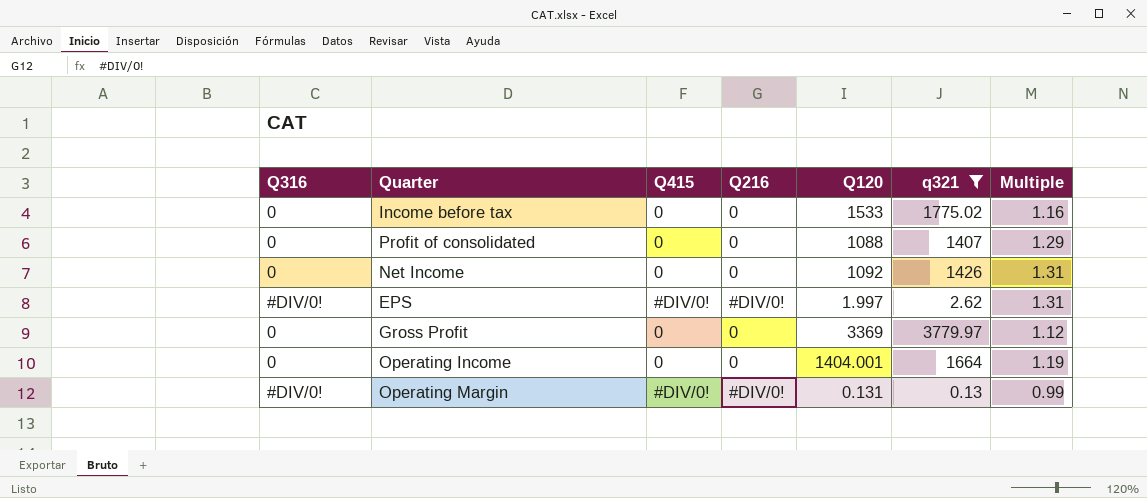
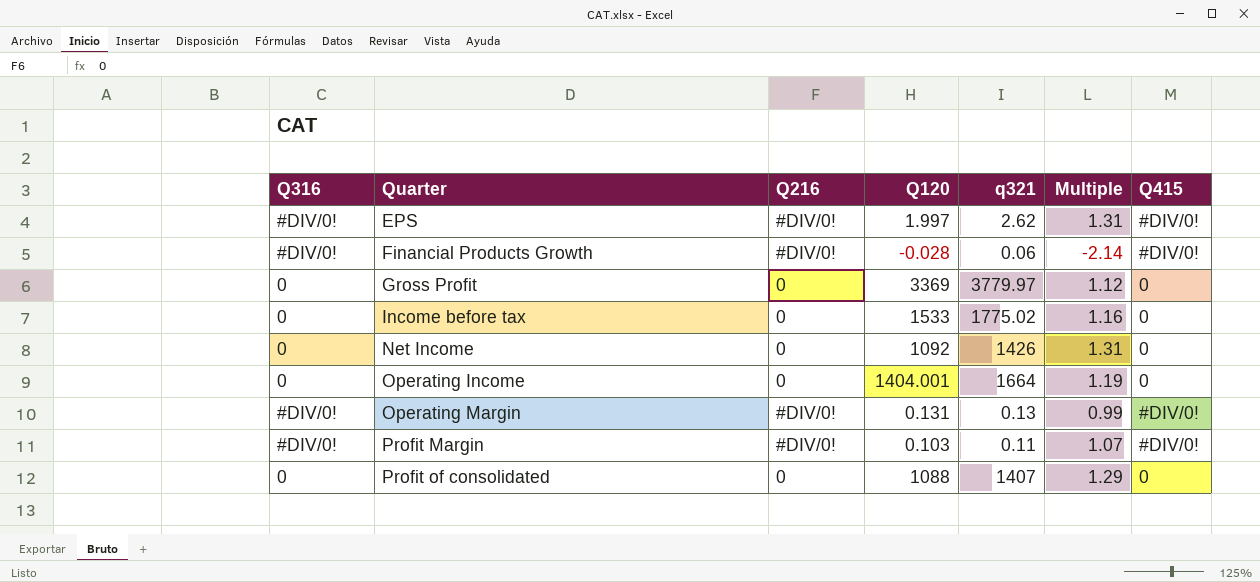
filter: q321 >= 0.13 -> none
row order: none -> Quarter ascending
column Q415 | position: 3 -> 7

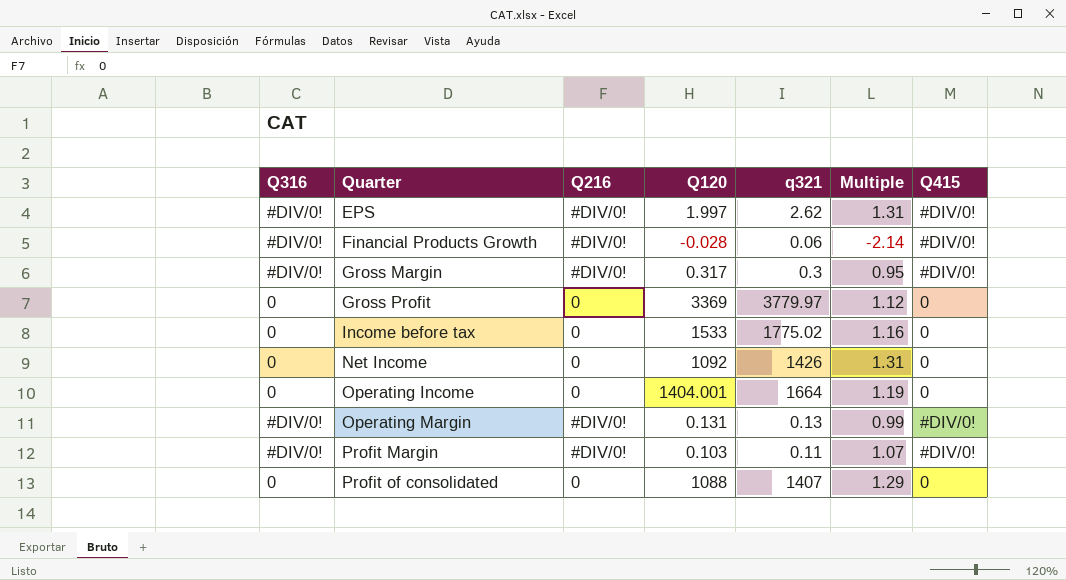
row Gross Margin: none -> #DIV/0! | #DIV/0! | 0.317 | 0.3 | 0.95 | #DIV/0!

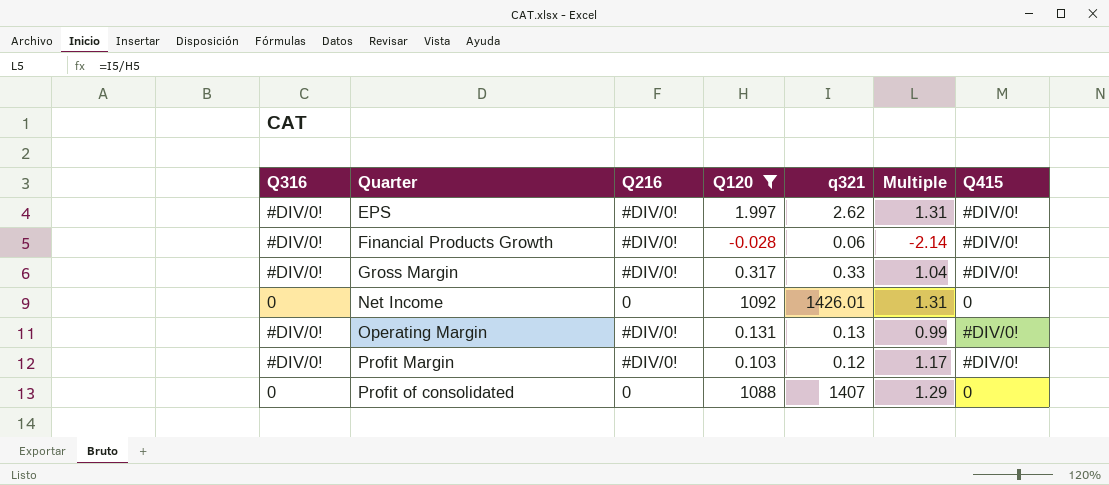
filter: none -> Q120 <= 1092
Gross Margin | q321: 0.3 -> 0.33
Gross Margin | Multiple: 0.95 -> 1.04
Net Income | q321: 1426 -> 1426.01
Profit Margin | q321: 0.11 -> 0.12
Profit Margin | Multiple: 1.07 -> 1.17

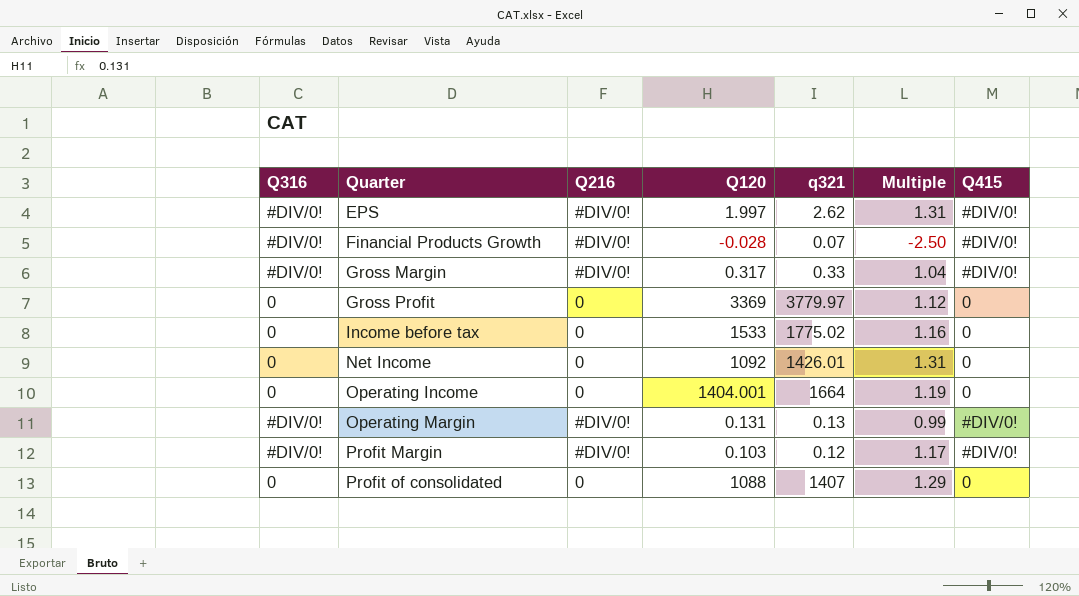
filter: Q120 <= 1092 -> none
Financial Products Growth | q321: 0.06 -> 0.07
Financial Products Growth | Multiple: -2.14 -> -2.50

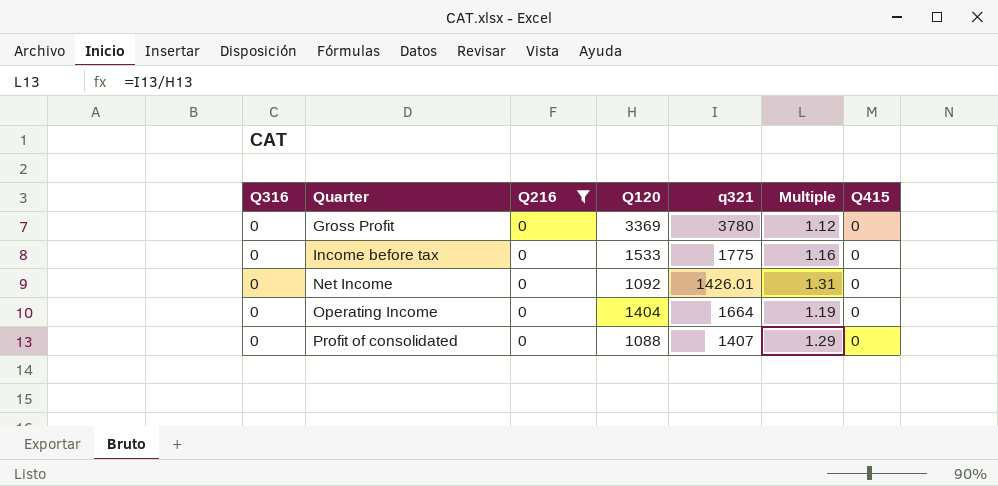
filter: none -> Q216 = 0
Gross Profit | q321: 3779.97 -> 3780
Income before tax | q321: 1775.02 -> 1775
Operating Income | Q120: 1404.001 -> 1404

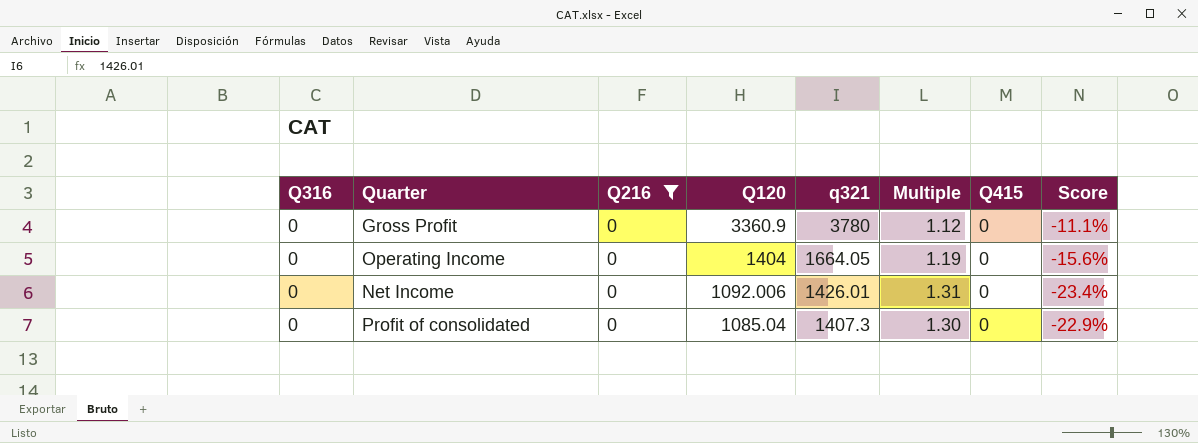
row order: Quarter ascending -> Q120 descending
column Score | formula: none -> ([Q120] - [q321]) / [q321]
row Income before tax: 0 | 0 | 1533 | 1775 | 1.16 | 0 -> none
Gross Profit | Q120: 3369 -> 3360.9
Operating Income | q321: 1664 -> 1664.05
Net Income | Q120: 1092 -> 1092.006
Profit of consolidated | Q120: 1088 -> 1085.04
Profit of consolidated | q321: 1407 -> 1407.3
Profit of consolidated | Multiple: 1.29 -> 1.30

